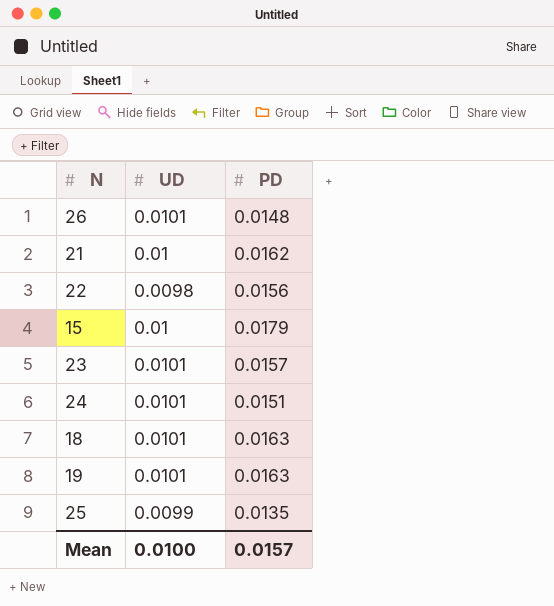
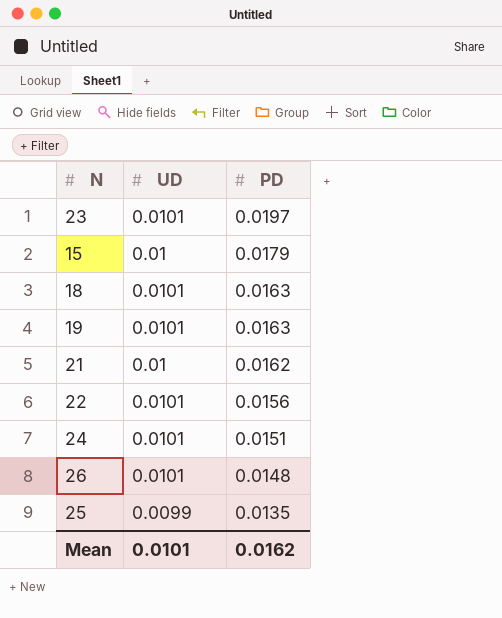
row order: none -> PD descending
23 | PD: 0.0157 -> 0.0197
22 | UD: 0.0098 -> 0.0101
Mean | UD: 0.0100 -> 0.0101
Mean | PD: 0.0157 -> 0.0162

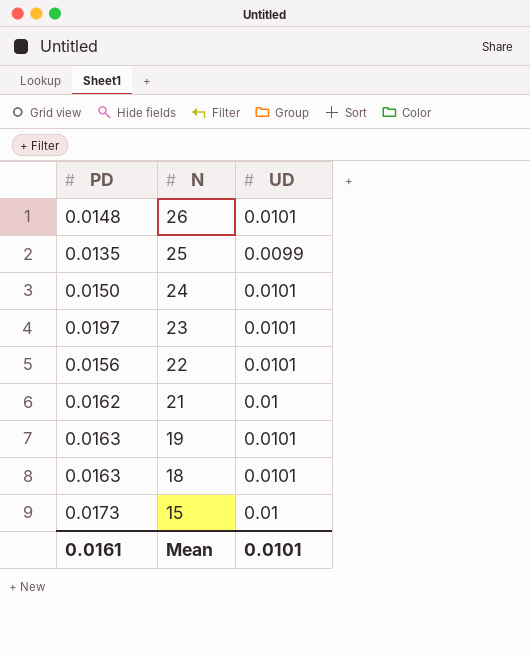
row order: PD descending -> N descending
column PD | position: 3 -> 1
24 | PD: 0.0151 -> 0.0150
15 | PD: 0.0179 -> 0.0173
Mean | PD: 0.0162 -> 0.0161

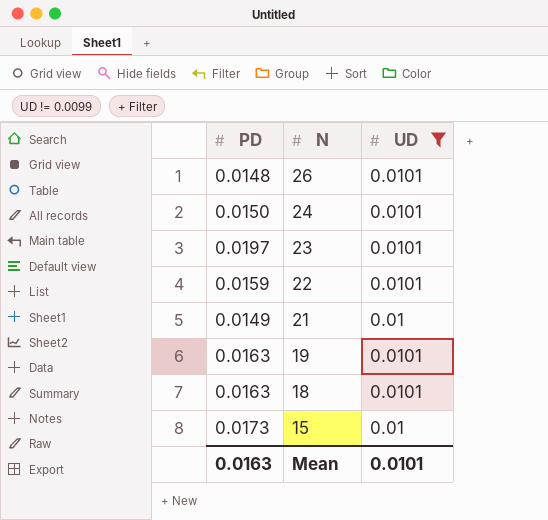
filter: none -> UD != 0.0099
22 | PD: 0.0156 -> 0.0159
21 | PD: 0.0162 -> 0.0149
Mean | PD: 0.0161 -> 0.0163

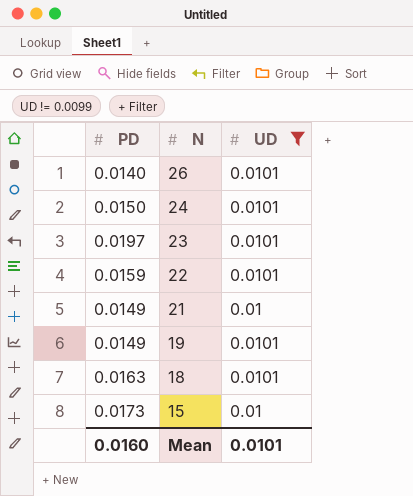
26 | PD: 0.0148 -> 0.0140
19 | PD: 0.0163 -> 0.0149
Mean | PD: 0.0163 -> 0.0160

